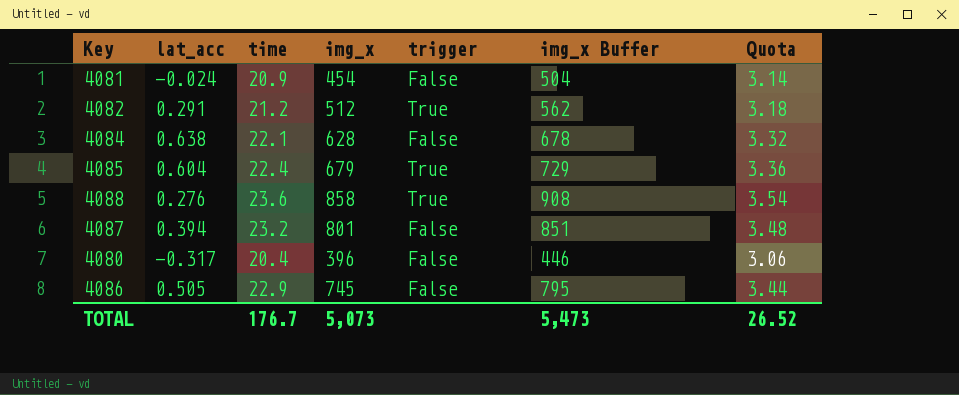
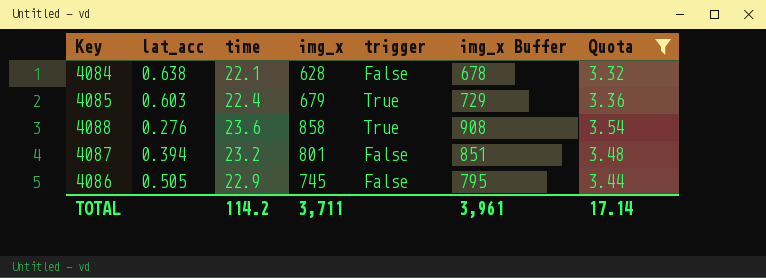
filter: none -> Quota >= 3.32
4085 | lat_acc: 0.604 -> 0.603
TOTAL | time: 176.7 -> 114.2
TOTAL | img_x: 5,073 -> 3,711
TOTAL | img_x Buffer: 5,473 -> 3,961
TOTAL | Quota: 26.52 -> 17.14

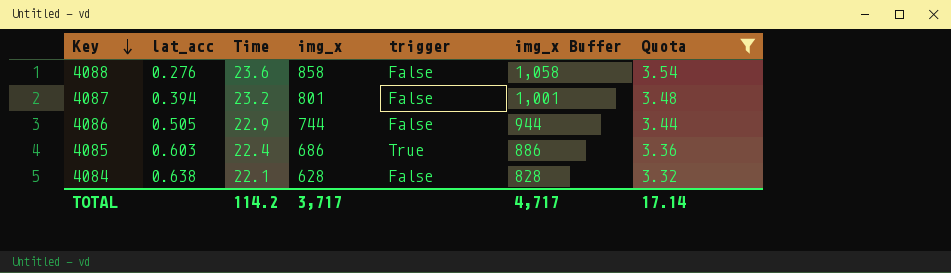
row order: none -> Key descending
column name: time -> Time
column img_x Buffer | formula: [img_x] + 50 -> [img_x] + 200
4088 | trigger: True -> False
4086 | img_x: 745 -> 744
4085 | img_x: 679 -> 686
TOTAL | img_x: 3,711 -> 3,717
TOTAL | img_x Buffer: 3,961 -> 4,717

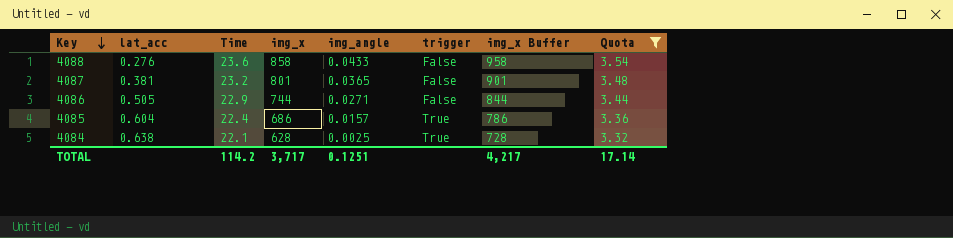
column img_angle | position: none -> 5
column img_x Buffer | formula: [img_x] + 200 -> [img_x] + 100
4087 | lat_acc: 0.394 -> 0.381
4085 | lat_acc: 0.603 -> 0.604
4084 | trigger: False -> True
TOTAL | img_x Buffer: 4,717 -> 4,217

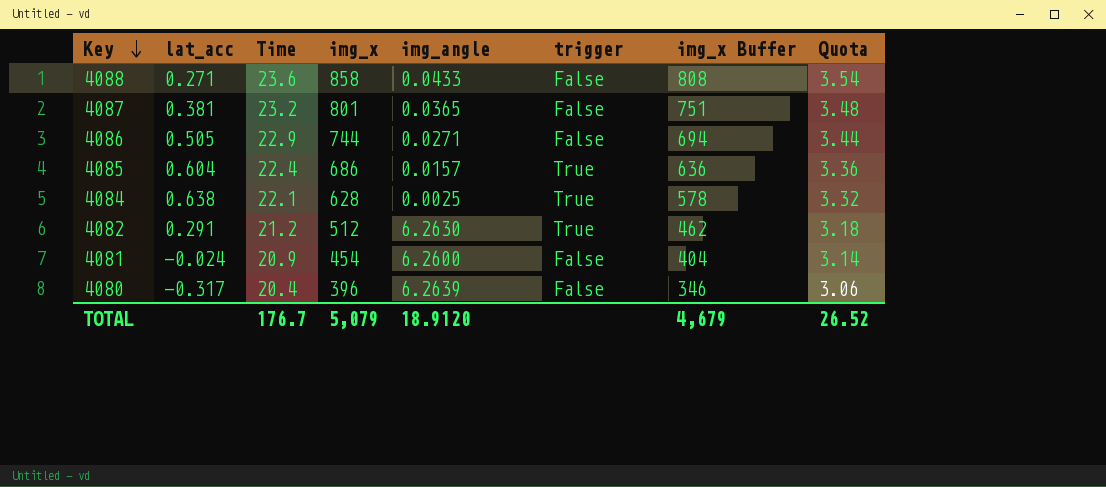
filter: Quota >= 3.32 -> none
column img_x Buffer | formula: [img_x] + 100 -> [img_x] - 50
4088 | lat_acc: 0.276 -> 0.271
TOTAL | Time: 114.2 -> 176.7
TOTAL | img_x: 3,717 -> 5,079
TOTAL | img_angle: 0.1251 -> 18.9120
TOTAL | img_x Buffer: 4,217 -> 4,679
TOTAL | Quota: 17.14 -> 26.52

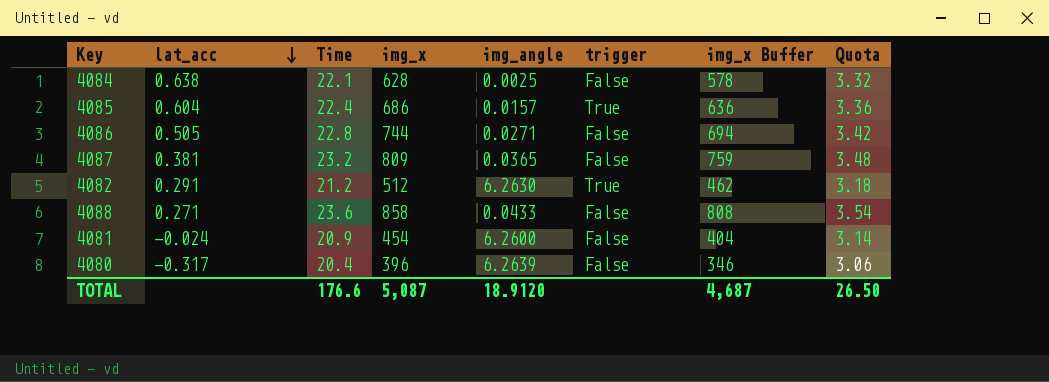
row order: Key descending -> lat_acc descending
4084 | trigger: True -> False
4086 | Time: 22.9 -> 22.8
4086 | Quota: 3.44 -> 3.42
4087 | img_x: 801 -> 809
4087 | img_x Buffer: 751 -> 759
TOTAL | Time: 176.7 -> 176.6
TOTAL | img_x: 5,079 -> 5,087
TOTAL | img_x Buffer: 4,679 -> 4,687
TOTAL | Quota: 26.52 -> 26.50

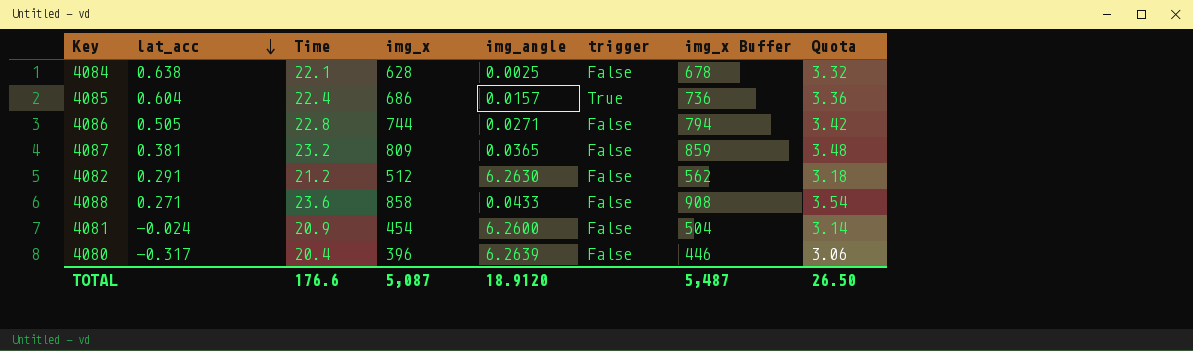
column img_x Buffer | formula: [img_x] - 50 -> [img_x] + 50
4082 | trigger: True -> False
TOTAL | img_x Buffer: 4,687 -> 5,487

